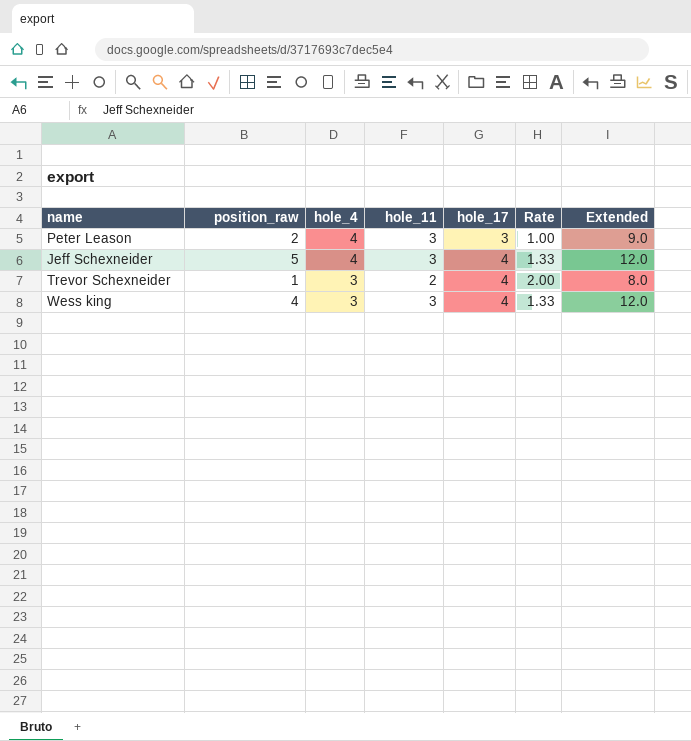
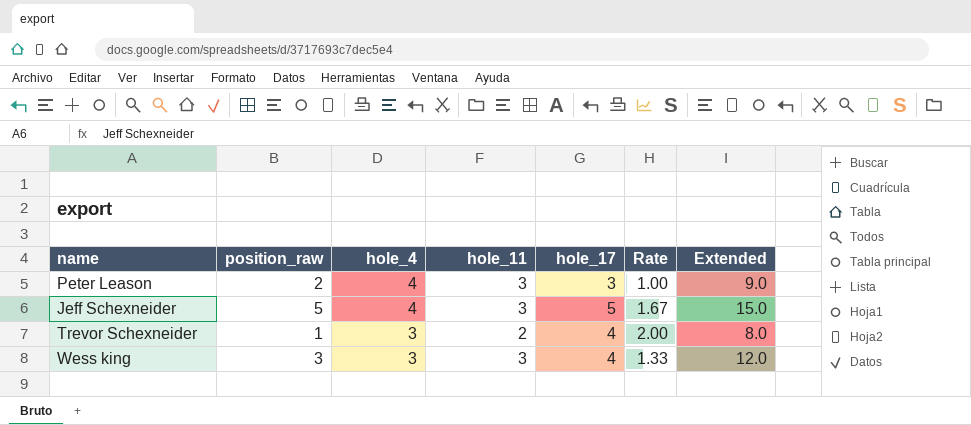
Jeff Schexneider | hole_17: 4 -> 5
Jeff Schexneider | Rate: 1.33 -> 1.67
Jeff Schexneider | Extended: 12.0 -> 15.0
Wess king | position_raw: 4 -> 3

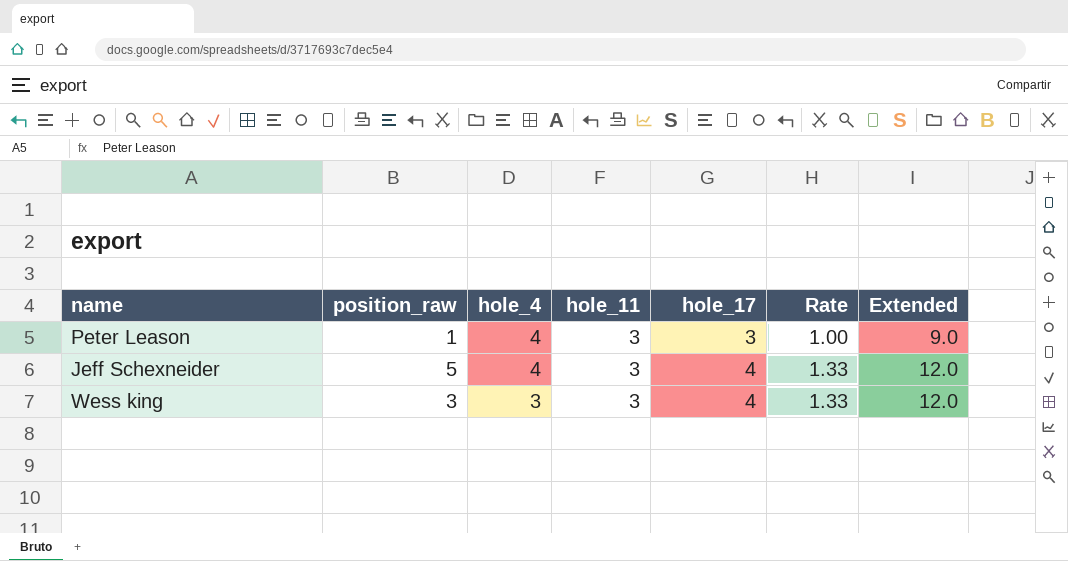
row Trevor Schexneider: 1 | 3 | 2 | 4 | 2.00 | 8.0 -> none
Peter Leason | position_raw: 2 -> 1
Jeff Schexneider | hole_17: 5 -> 4
Jeff Schexneider | Rate: 1.67 -> 1.33
Jeff Schexneider | Extended: 15.0 -> 12.0

